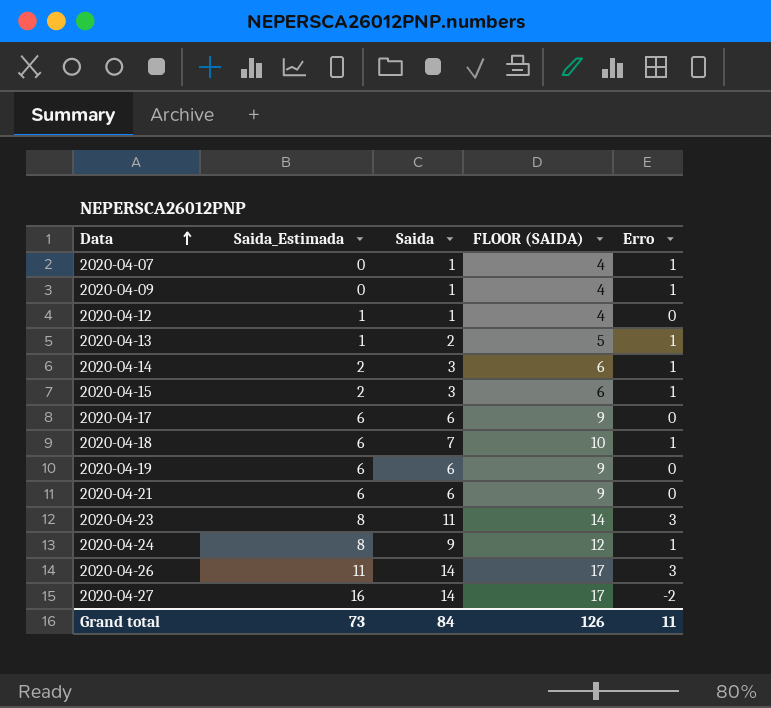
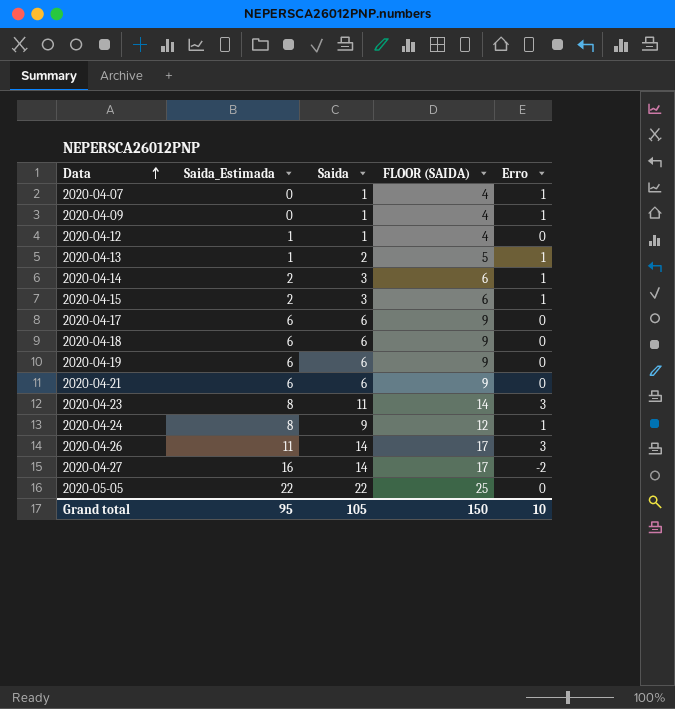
2020-04-18 | Saida: 7 -> 6
2020-04-18 | FLOOR (SAIDA): 10 -> 9
2020-04-18 | Erro: 1 -> 0
row 2020-05-05: none -> 22 | 22 | 25 | 0
Grand total | Saida_Estimada: 73 -> 95
Grand total | Saida: 84 -> 105
Grand total | FLOOR (SAIDA): 126 -> 150
Grand total | Erro: 11 -> 10

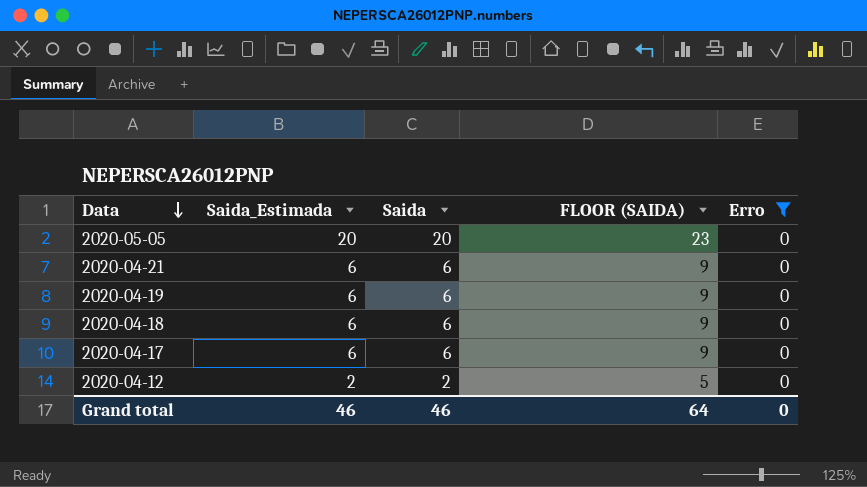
filter: none -> Erro = 0
row order: Data ascending -> Data descending
2020-05-05 | Saida_Estimada: 22 -> 20
2020-05-05 | Saida: 22 -> 20
2020-05-05 | FLOOR (SAIDA): 25 -> 23
2020-04-12 | Saida_Estimada: 1 -> 2
2020-04-12 | Saida: 1 -> 2
2020-04-12 | FLOOR (SAIDA): 4 -> 5
Grand total | Saida_Estimada: 95 -> 46
Grand total | Saida: 105 -> 46
Grand total | FLOOR (SAIDA): 150 -> 64
Grand total | Erro: 10 -> 0

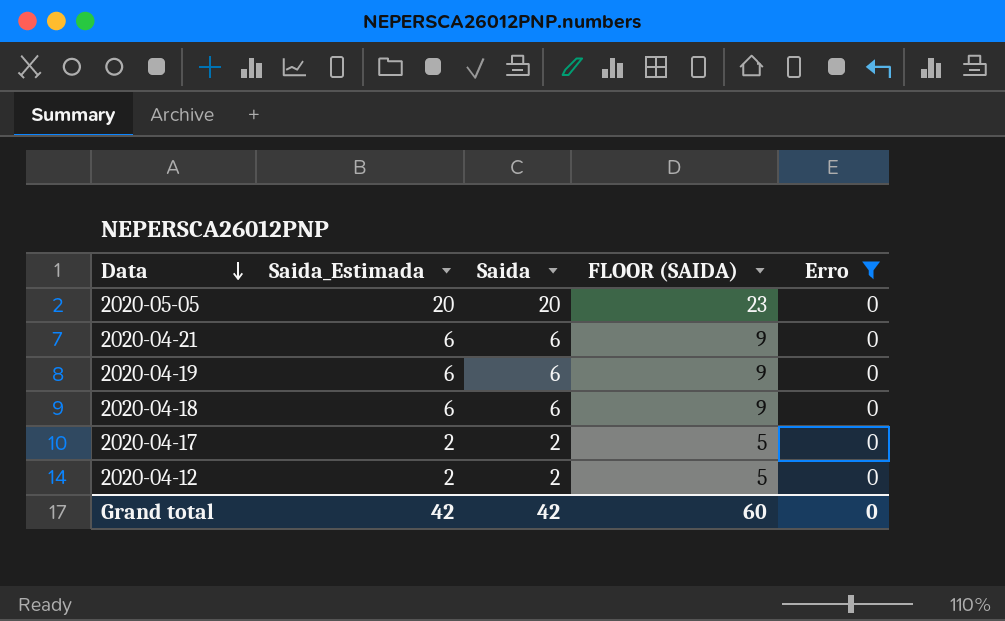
2020-04-17 | Saida_Estimada: 6 -> 2
2020-04-17 | Saida: 6 -> 2
2020-04-17 | FLOOR (SAIDA): 9 -> 5
Grand total | Saida_Estimada: 46 -> 42
Grand total | Saida: 46 -> 42
Grand total | FLOOR (SAIDA): 64 -> 60

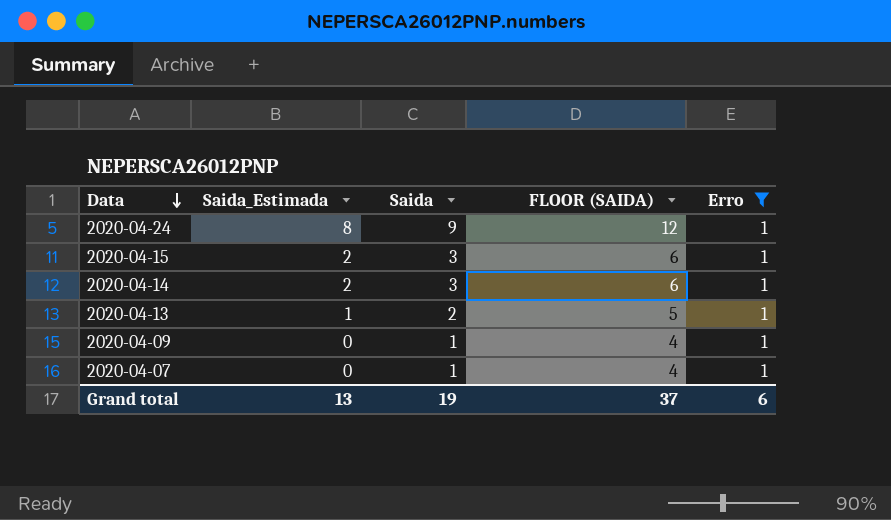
filter: Erro = 0 -> Erro = 1
Grand total | Saida_Estimada: 42 -> 13
Grand total | Saida: 42 -> 19
Grand total | FLOOR (SAIDA): 60 -> 37
Grand total | Erro: 0 -> 6

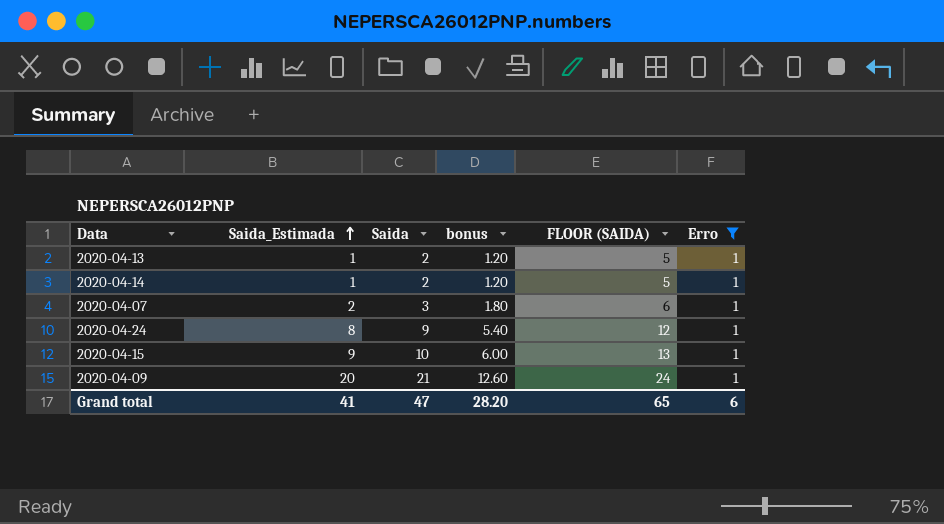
row order: Data descending -> Saida_Estimada ascending
column bonus | formula: none -> [Saida] * 0.6
2020-04-14 | Saida_Estimada: 2 -> 1
2020-04-14 | Saida: 3 -> 2
2020-04-14 | FLOOR (SAIDA): 6 -> 5
2020-04-07 | Saida_Estimada: 0 -> 2
2020-04-07 | Saida: 1 -> 3
2020-04-07 | FLOOR (SAIDA): 4 -> 6
2020-04-15 | Saida_Estimada: 2 -> 9
2020-04-15 | Saida: 3 -> 10
2020-04-15 | FLOOR (SAIDA): 6 -> 13
2020-04-09 | Saida_Estimada: 0 -> 20
2020-04-09 | Saida: 1 -> 21
2020-04-09 | FLOOR (SAIDA): 4 -> 24
Grand total | Saida_Estimada: 13 -> 41
Grand total | Saida: 19 -> 47
Grand total | FLOOR (SAIDA): 37 -> 65

